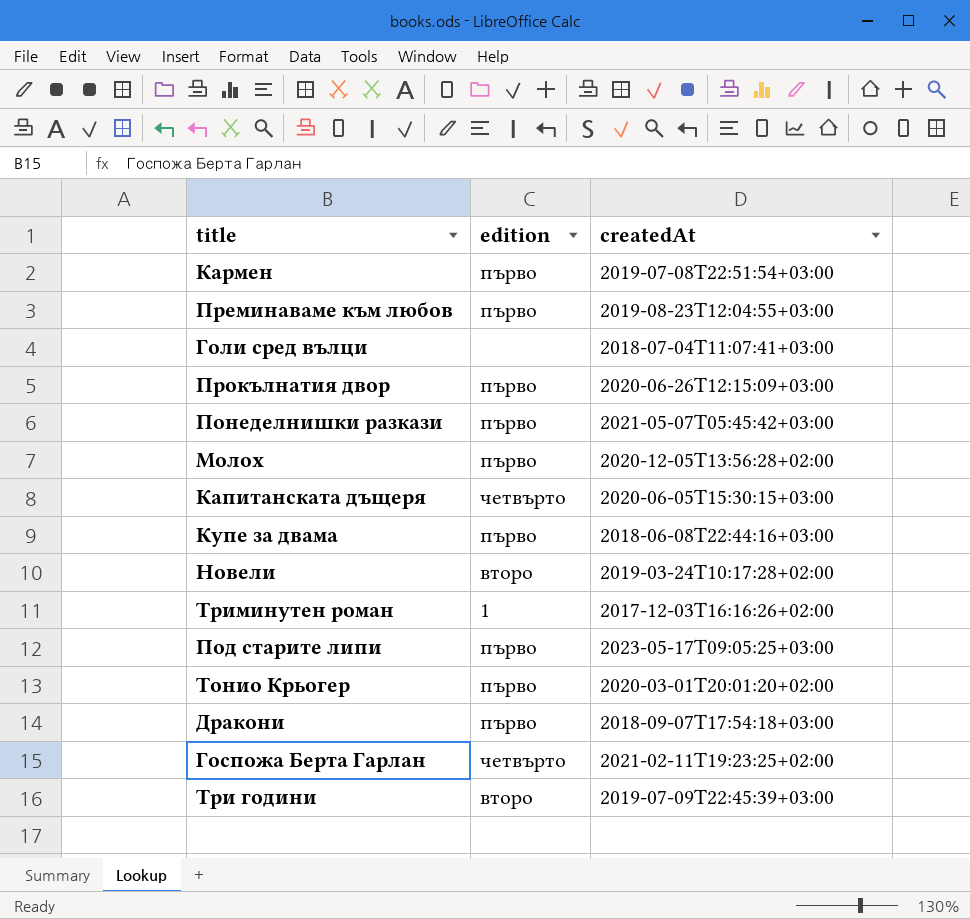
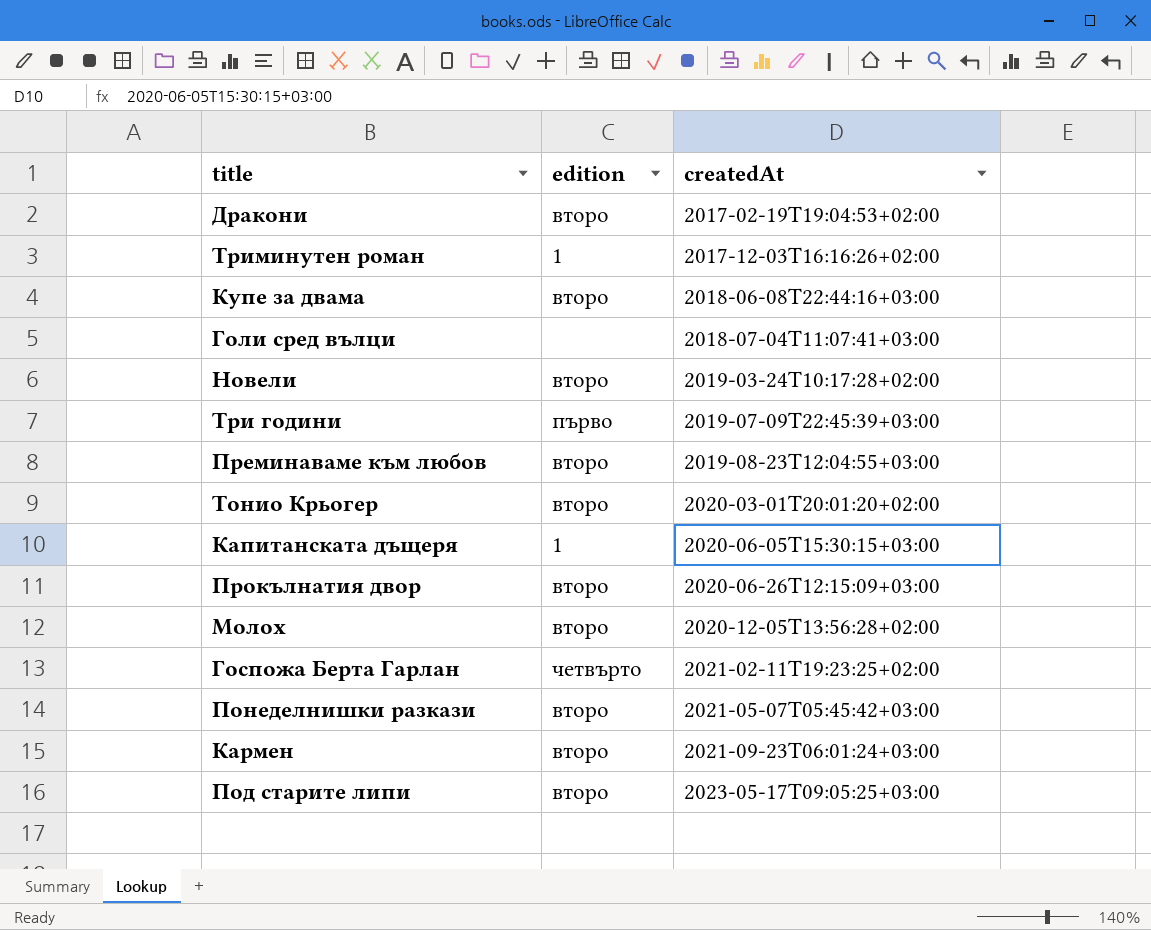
row order: none -> createdAt ascending
Дракони | edition: първо -> второ
Дракони | createdAt: 2018-09-07T17:54:18+03:00 -> 2017-02-19T19:04:53+02:00
Купе за двама | edition: първо -> второ
Три години | edition: второ -> първо
Преминаваме към любов | edition: първо -> второ
Тонио Крьогер | edition: първо -> второ
Капитанската дъщеря | edition: четвърто -> 1
Прокълнатия двор | edition: първо -> второ
Молох | edition: първо -> второ
Понеделнишки разкази | edition: първо -> второ
Кармен | edition: първо -> второ
Кармен | createdAt: 2019-07-08T22:51:54+03:00 -> 2021-09-23T06:01:24+03:00
Под старите липи | edition: първо -> второ

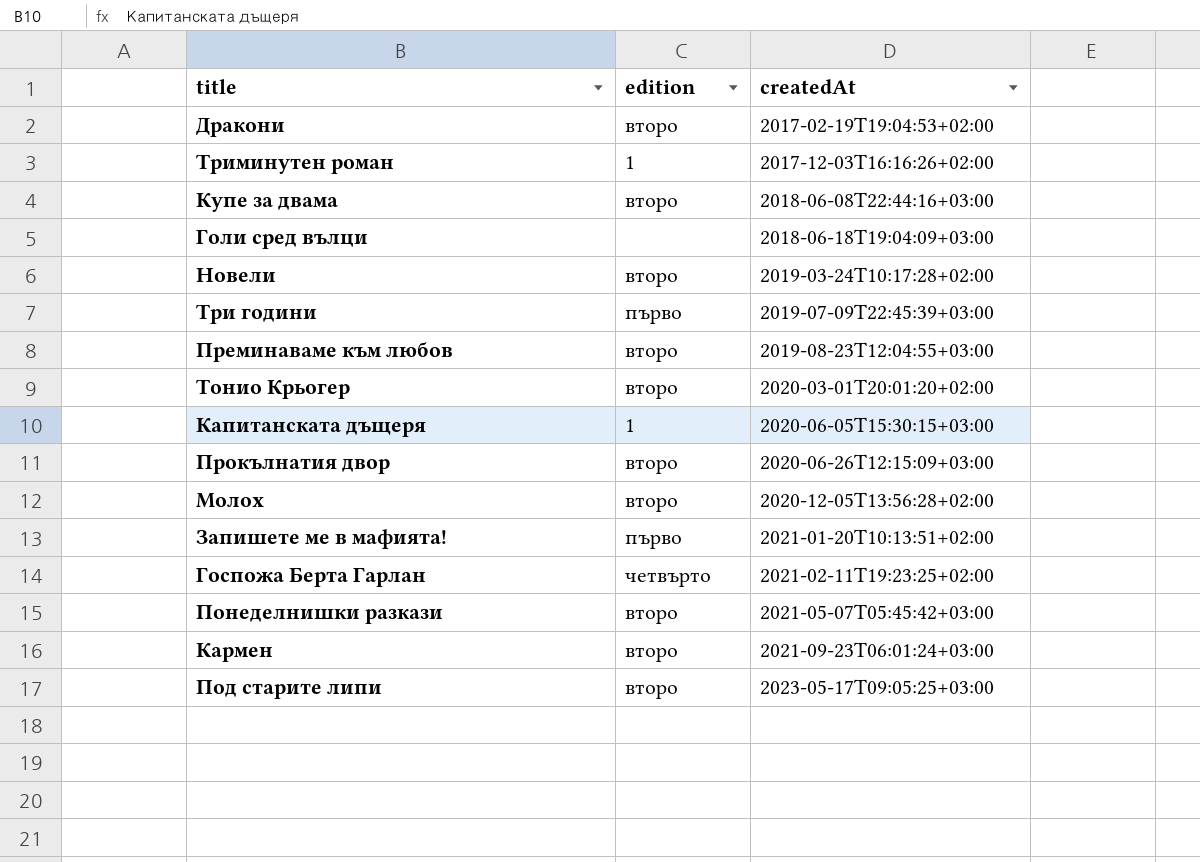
Голи сред вълци | createdAt: 2018-07-04T11:07:41+03:00 -> 2018-06-18T19:04:09+03:00
row Запишете ме в мафията!: none -> първо | 2021-01-20T10:13:51+02:00

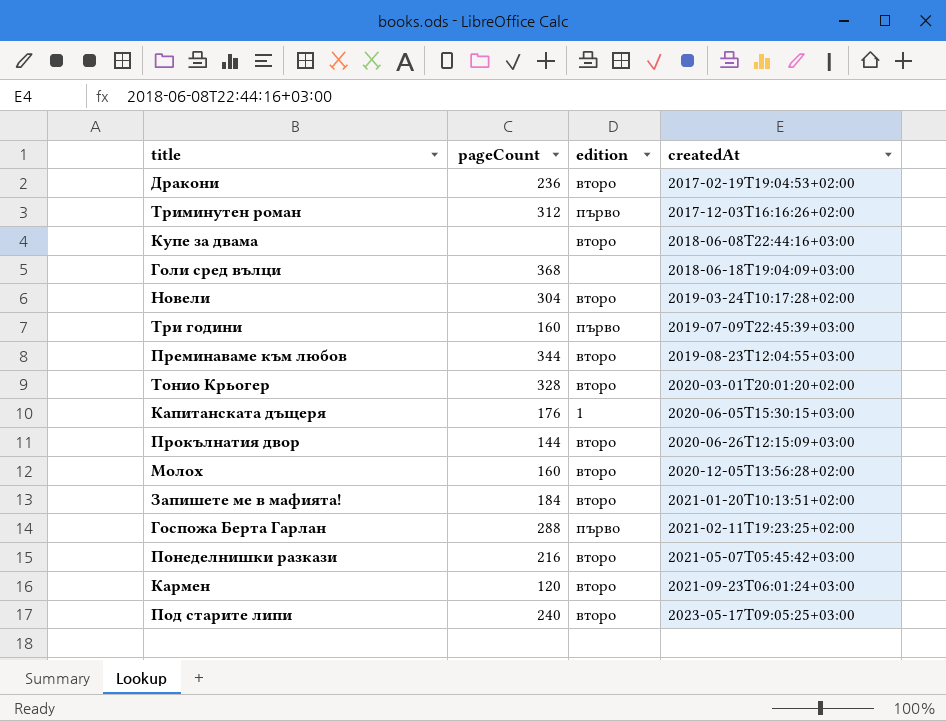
column pageCount | position: none -> 2
Триминутен роман | edition: 1 -> първо
Запишете ме в мафията! | edition: първо -> второ
Госпожа Берта Гарлан | edition: четвърто -> първо

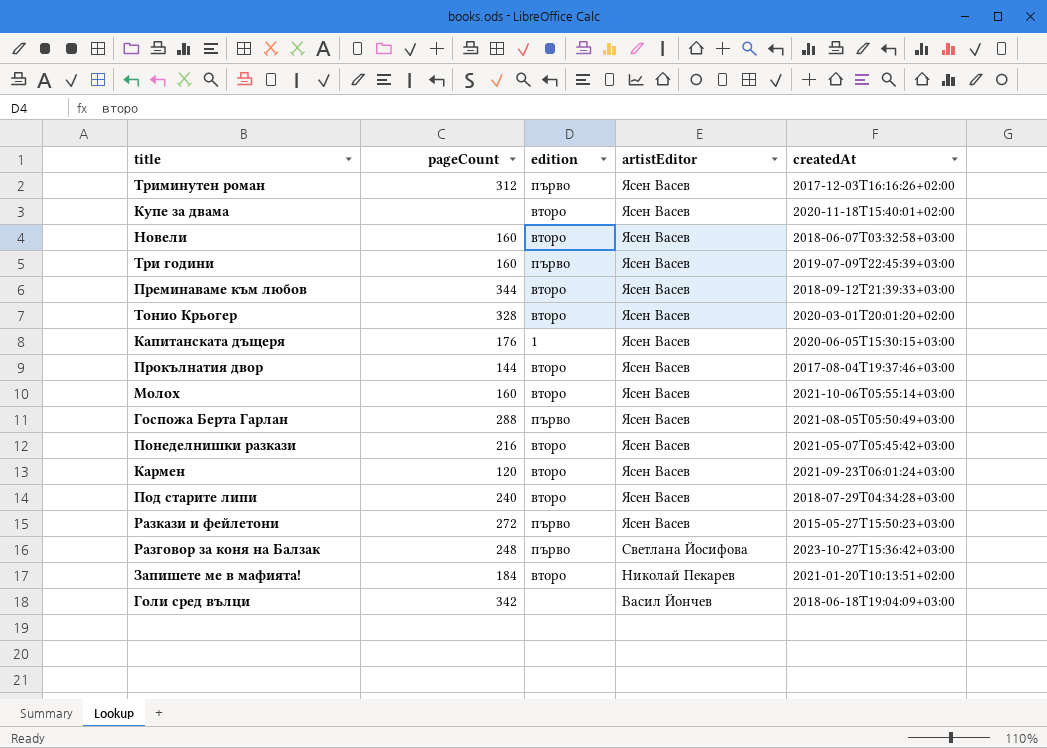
row order: createdAt ascending -> artistEditor descending
column artistEditor | position: none -> 4
row Дракони: 236 | второ | 2017-02-19T19:04:53+02:00 -> none
Купе за двама | createdAt: 2018-06-08T22:44:16+03:00 -> 2020-11-18T15:40:01+02:00
Новели | pageCount: 304 -> 160
Новели | createdAt: 2019-03-24T10:17:28+02:00 -> 2018-06-07T03:32:58+03:00
Преминаваме към любов | createdAt: 2019-08-23T12:04:55+03:00 -> 2018-09-12T21:39:33+03:00
Прокълнатия двор | createdAt: 2020-06-26T12:15:09+03:00 -> 2017-08-04T19:37:46+03:00
Молох | createdAt: 2020-12-05T13:56:28+02:00 -> 2021-10-06T05:55:14+03:00
Госпожа Берта Гарлан | createdAt: 2021-02-11T19:23:25+02:00 -> 2021-08-05T05:50:49+03:00
Под старите липи | createdAt: 2023-05-17T09:05:25+03:00 -> 2018-07-29T04:34:28+03:00
row Разкази и фейлетони: none -> 272 | първо | Ясен Васев | 2015-05-27T15:50:23+03:00
row Разговор за коня на Балзак: none -> 248 | първо | Светлана Йосифова | 2023-10-27T15:36:42+03:00
Голи сред вълци | pageCount: 368 -> 342

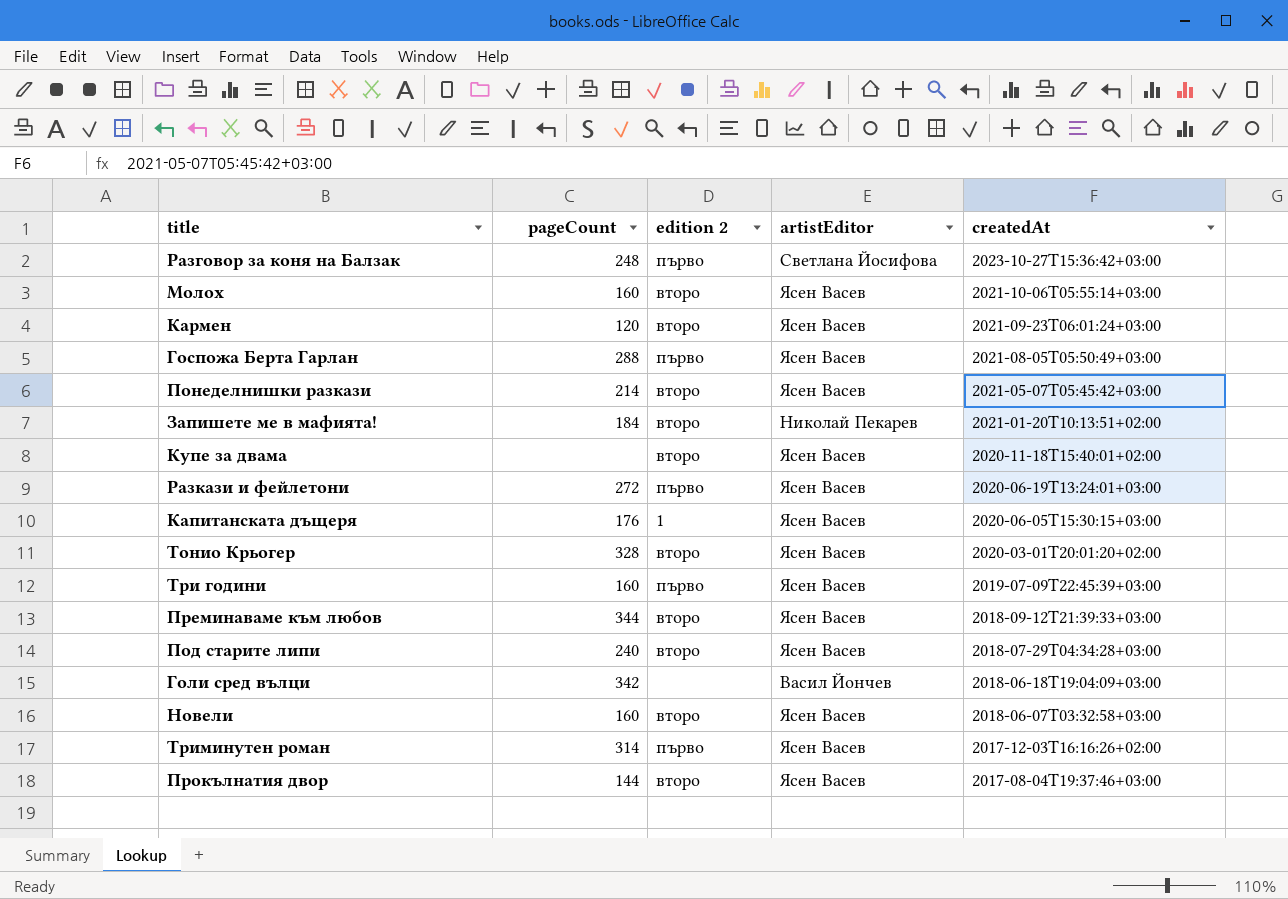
row order: artistEditor descending -> createdAt descending
column name: edition -> edition 2
Понеделнишки разкази | pageCount: 216 -> 214
Разкази и фейлетони | createdAt: 2015-05-27T15:50:23+03:00 -> 2020-06-19T13:24:01+03:00
Триминутен роман | pageCount: 312 -> 314

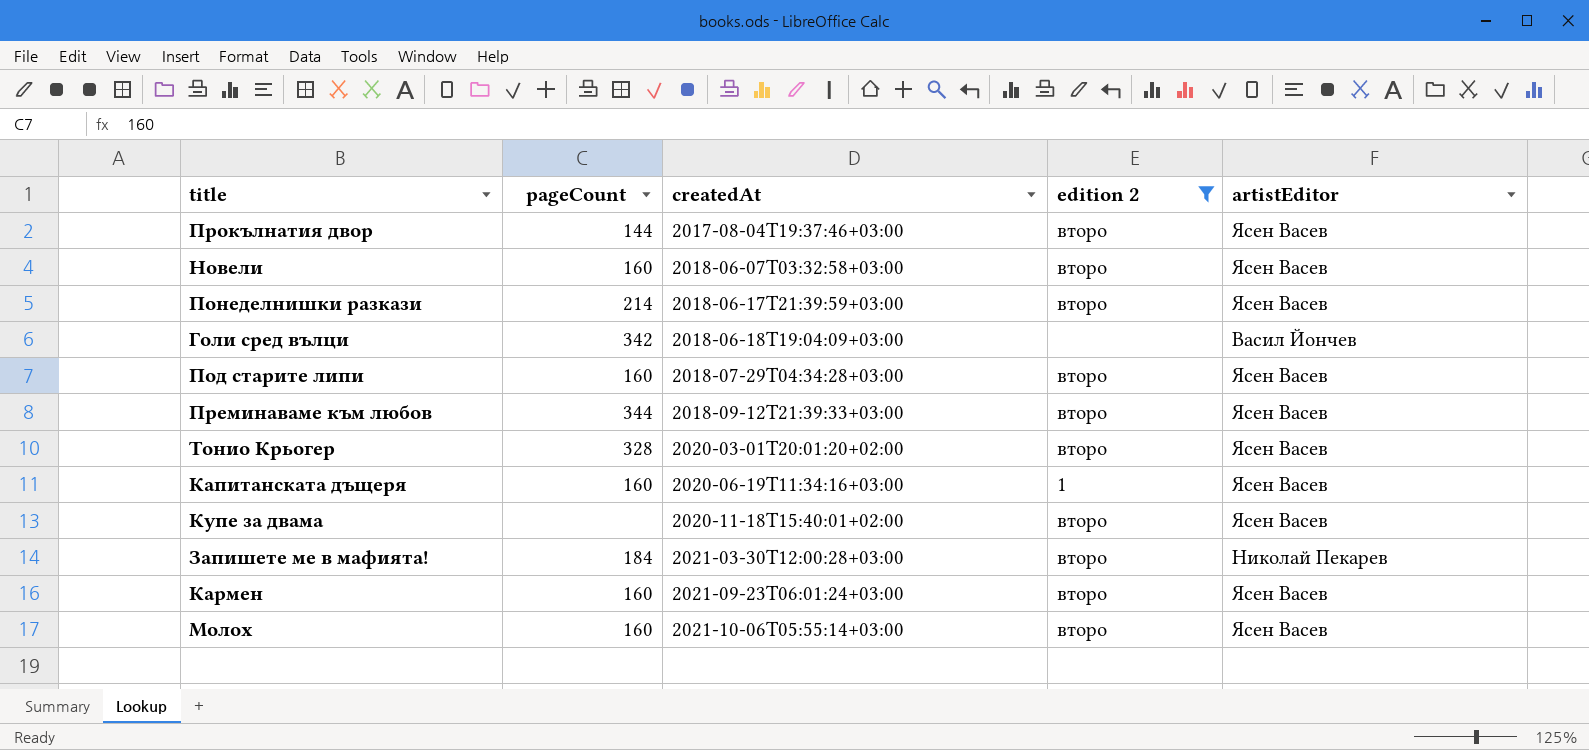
filter: none -> edition 2 != първо
row order: createdAt descending -> createdAt ascending
column createdAt | position: 5 -> 3
Понеделнишки разкази | createdAt: 2021-05-07T05:45:42+03:00 -> 2018-06-17T21:39:59+03:00
Под старите липи | pageCount: 240 -> 160
Капитанската дъщеря | pageCount: 176 -> 160
Капитанската дъщеря | createdAt: 2020-06-05T15:30:15+03:00 -> 2020-06-19T11:34:16+03:00
Запишете ме в мафията! | createdAt: 2021-01-20T10:13:51+02:00 -> 2021-03-30T12:00:28+03:00
Кармен | pageCount: 120 -> 160

